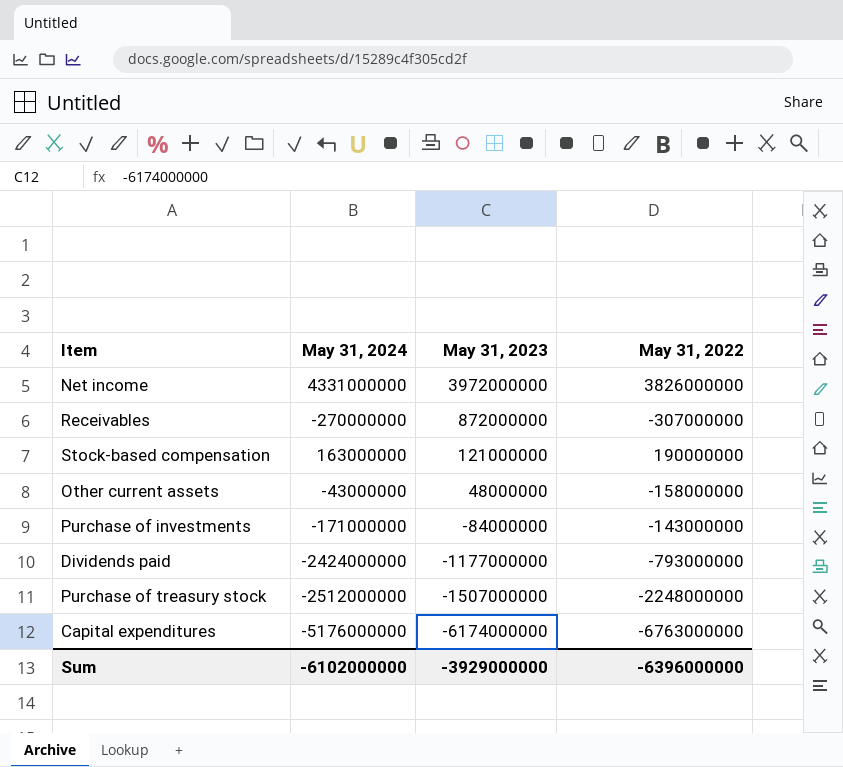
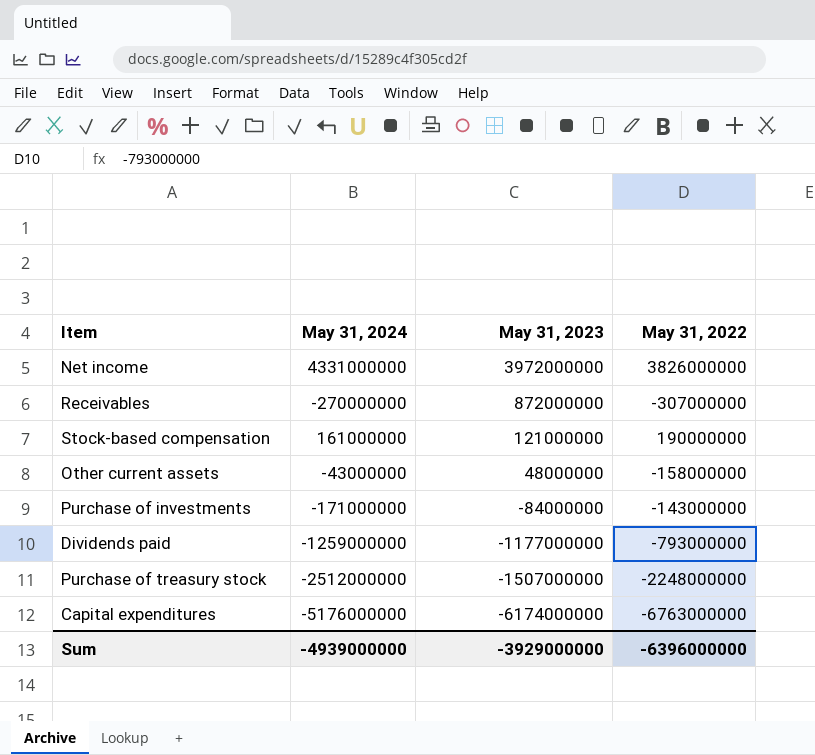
Stock-based compensation | May 31, 2024: 163000000 -> 161000000
Dividends paid | May 31, 2024: -2424000000 -> -1259000000
Sum | May 31, 2024: -6102000000 -> -4939000000

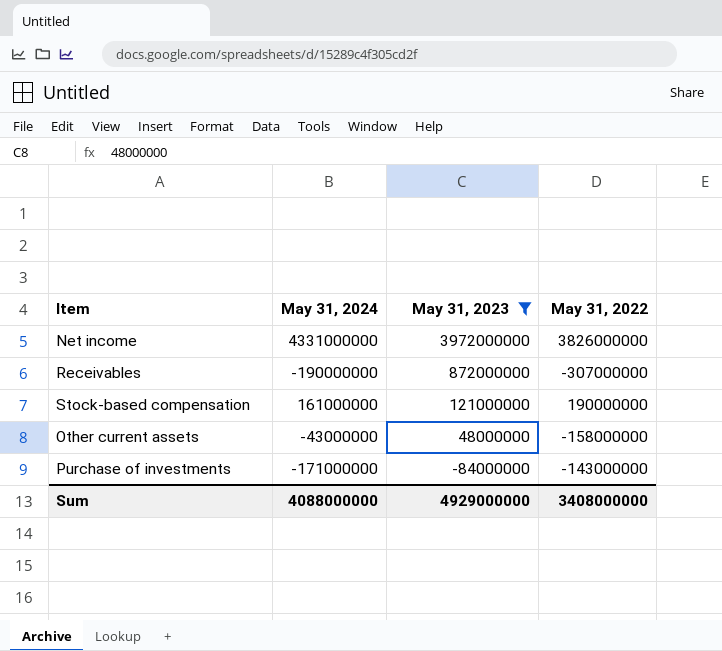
filter: none -> May 31, 2023 >= -84000000
Receivables | May 31, 2024: -270000000 -> -190000000
Sum | May 31, 2024: -4939000000 -> 4088000000
Sum | May 31, 2023: -3929000000 -> 4929000000
Sum | May 31, 2022: -6396000000 -> 3408000000

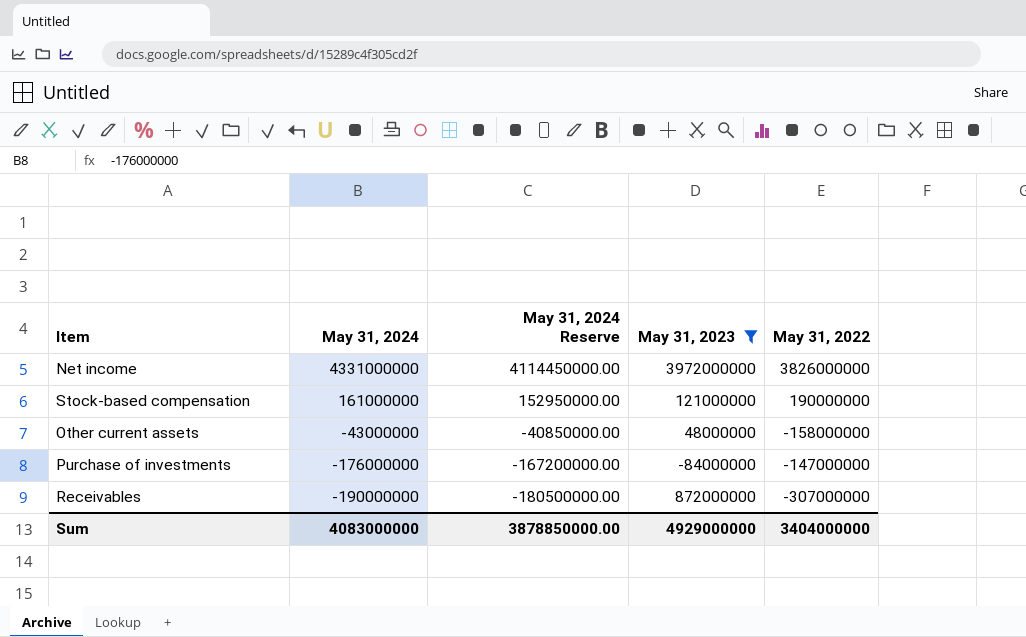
row order: May 31, 2023 descending -> May 31, 2024 descending
column May 31, 2024 Reserve | formula: none -> [May 31, 2024] * 0.95
Purchase of investments | May 31, 2024: -171000000 -> -176000000
Purchase of investments | May 31, 2022: -143000000 -> -147000000
Sum | May 31, 2024: 4088000000 -> 4083000000
Sum | May 31, 2022: 3408000000 -> 3404000000

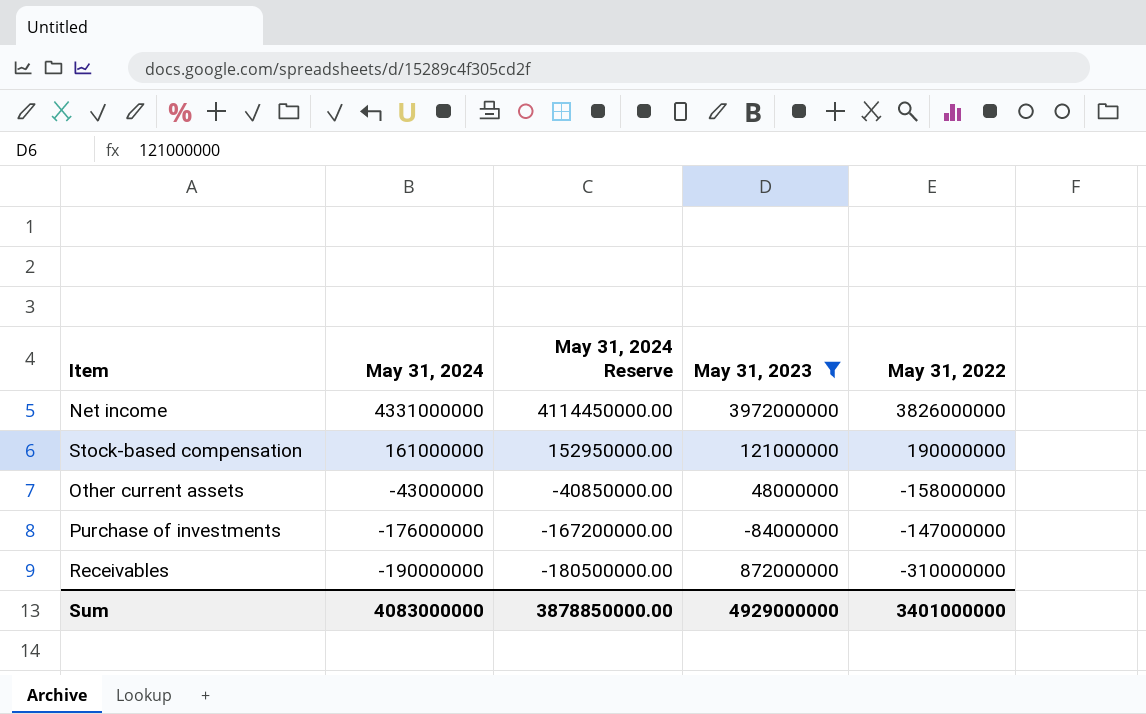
Receivables | May 31, 2022: -307000000 -> -310000000
Sum | May 31, 2022: 3404000000 -> 3401000000

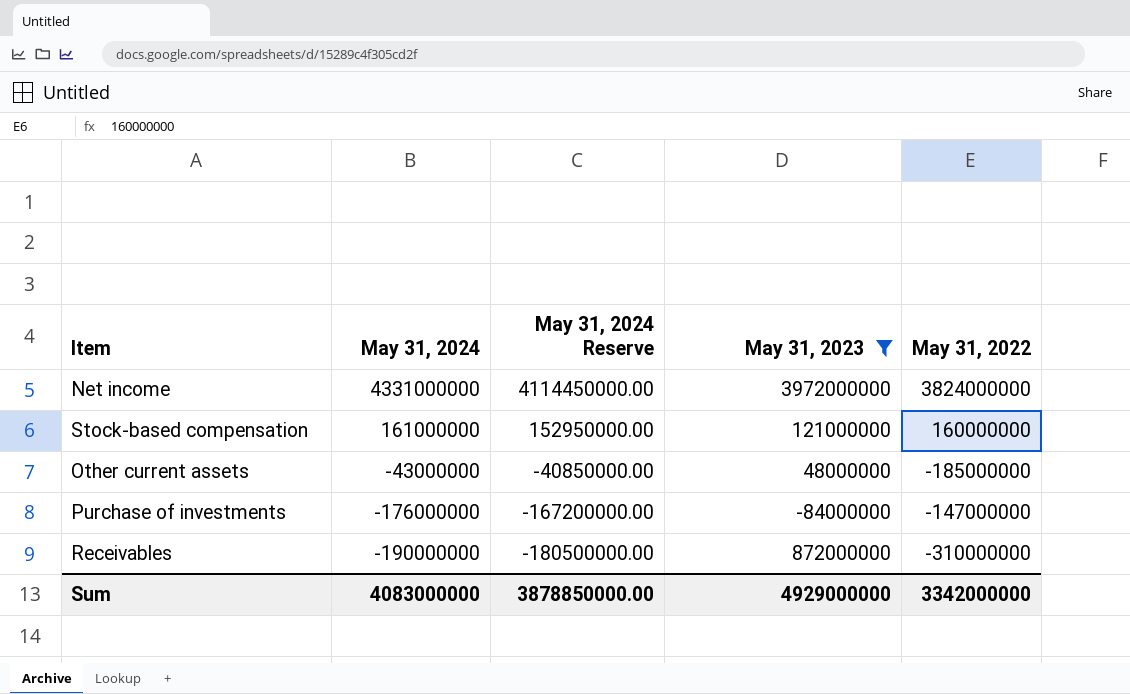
Net income | May 31, 2022: 3826000000 -> 3824000000
Stock-based compensation | May 31, 2022: 190000000 -> 160000000
Other current assets | May 31, 2022: -158000000 -> -185000000
Sum | May 31, 2022: 3401000000 -> 3342000000

